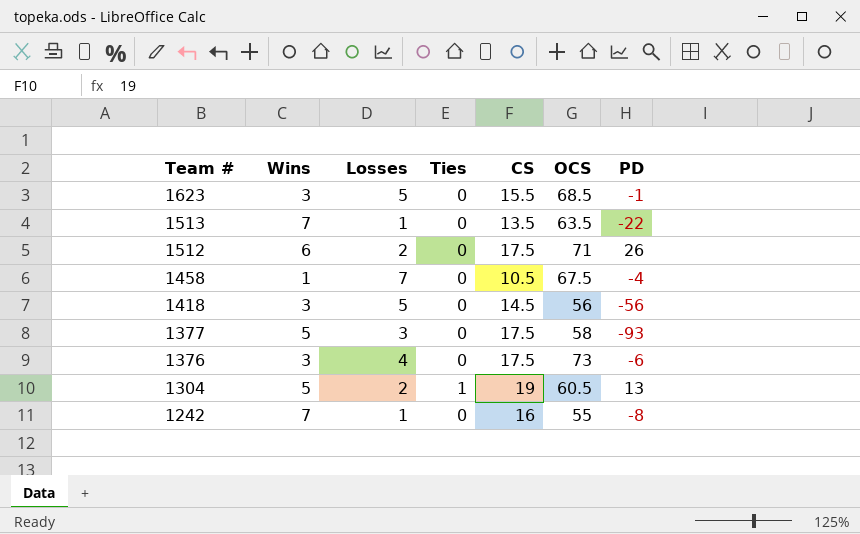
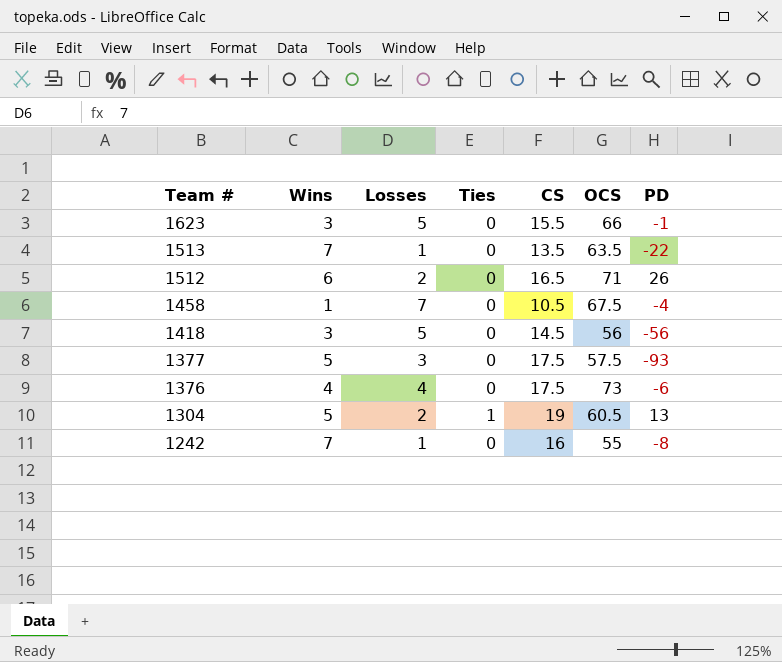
1623 | OCS: 68.5 -> 66
1512 | CS: 17.5 -> 16.5
1377 | OCS: 58 -> 57.5
1376 | Wins: 3 -> 4

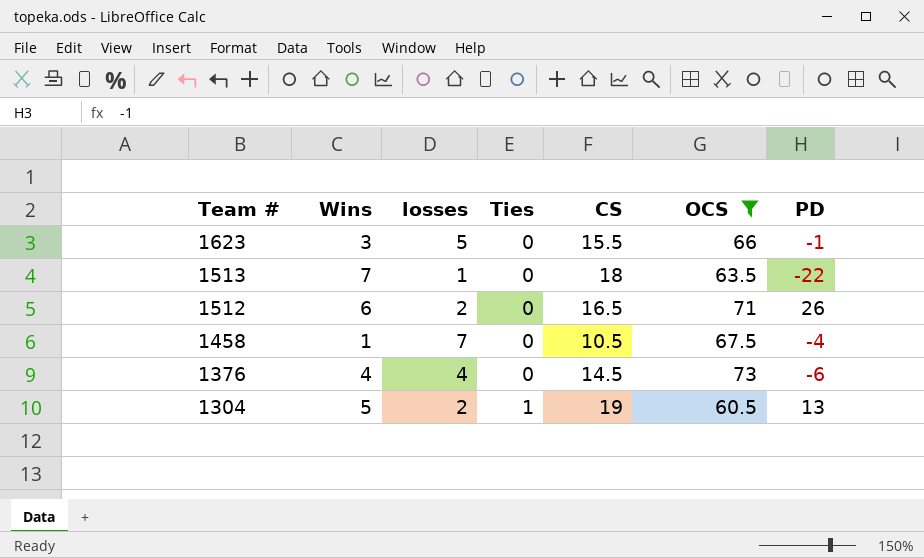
filter: none -> OCS >= 60.5
column name: Losses -> losses
1513 | CS: 13.5 -> 18
1376 | CS: 17.5 -> 14.5

